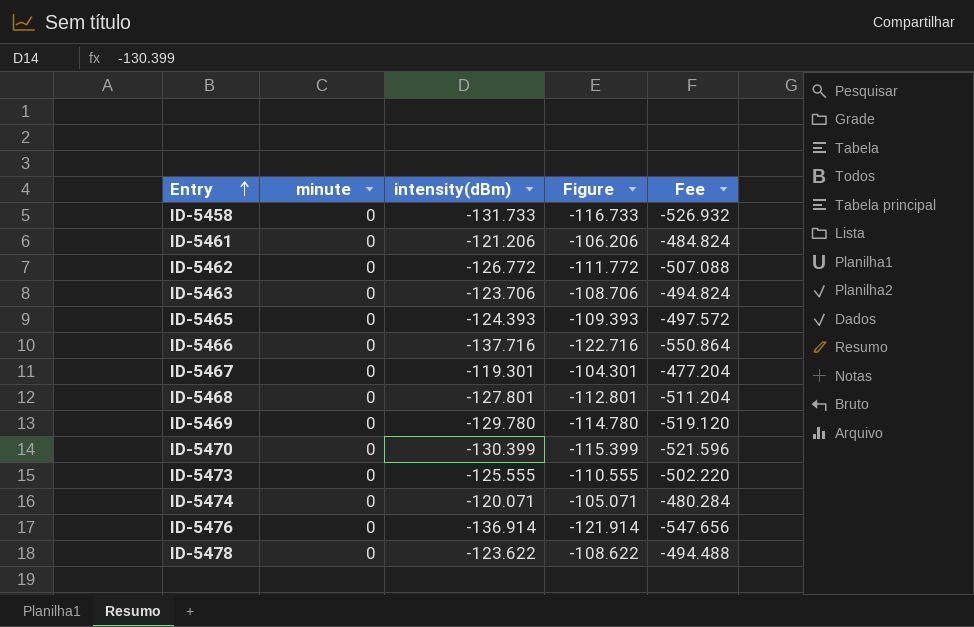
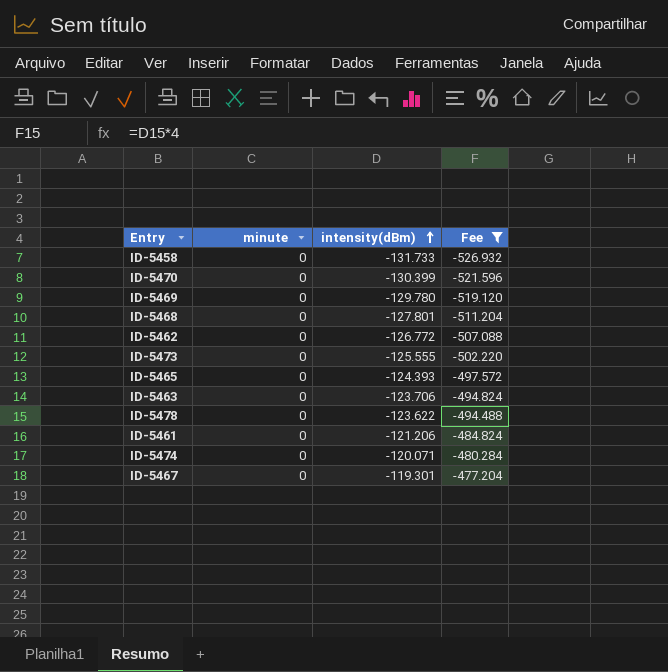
filter: none -> Fee >= -526.932
row order: Entry ascending -> intensity(dBm) ascending
column Figure | formula: [intensity(dBm)] + 15 -> none

